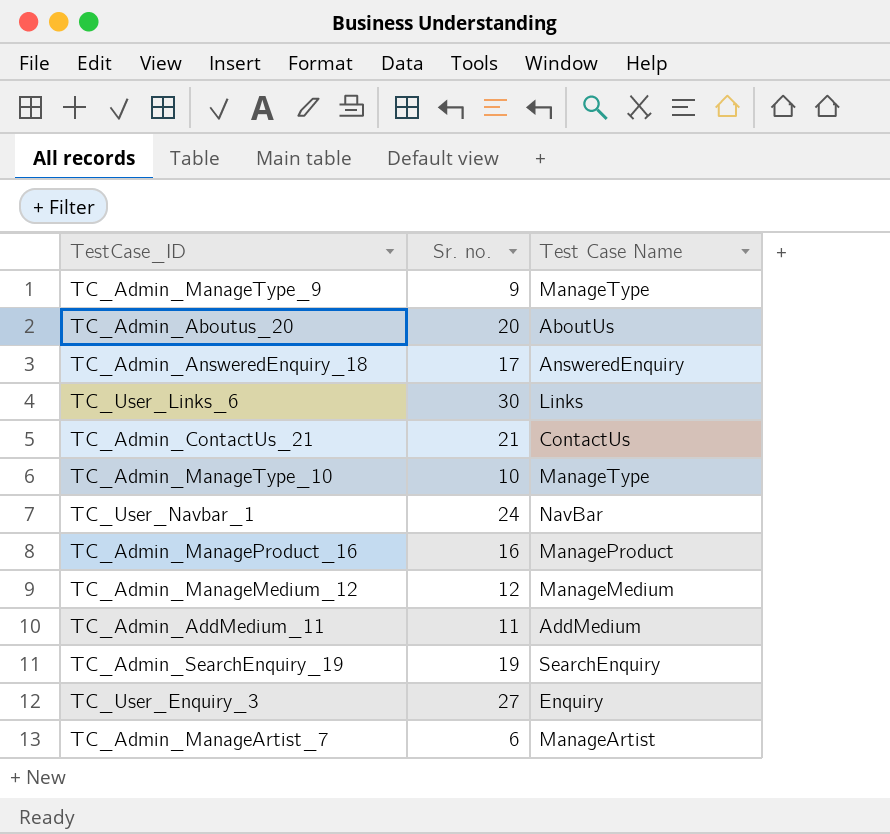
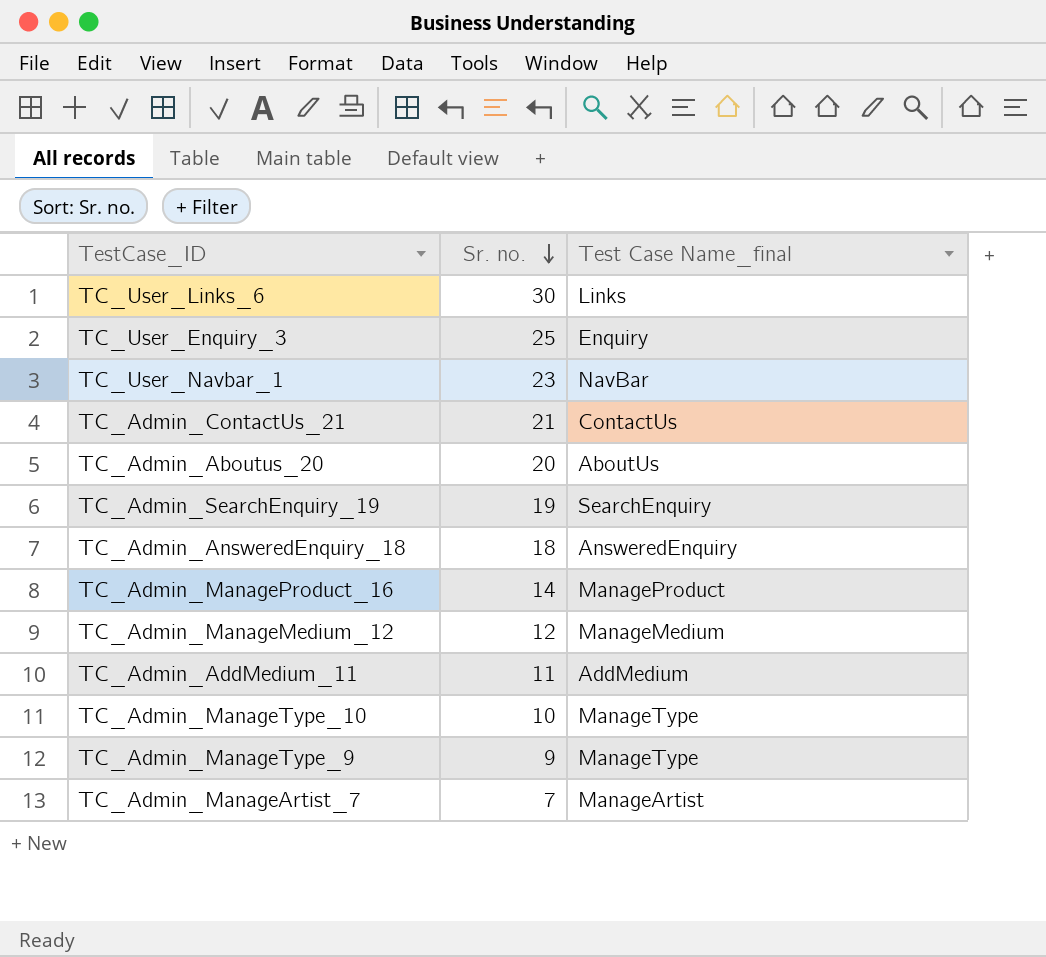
row order: none -> Sr. no. descending
column name: Test Case Name -> Test Case Name_final
TC_User_Enquiry_3 | Sr. no.: 27 -> 25
TC_User_Navbar_1 | Sr. no.: 24 -> 23
TC_Admin_AnsweredEnquiry_18 | Sr. no.: 17 -> 18
TC_Admin_ManageProduct_16 | Sr. no.: 16 -> 14
TC_Admin_ManageArtist_7 | Sr. no.: 6 -> 7

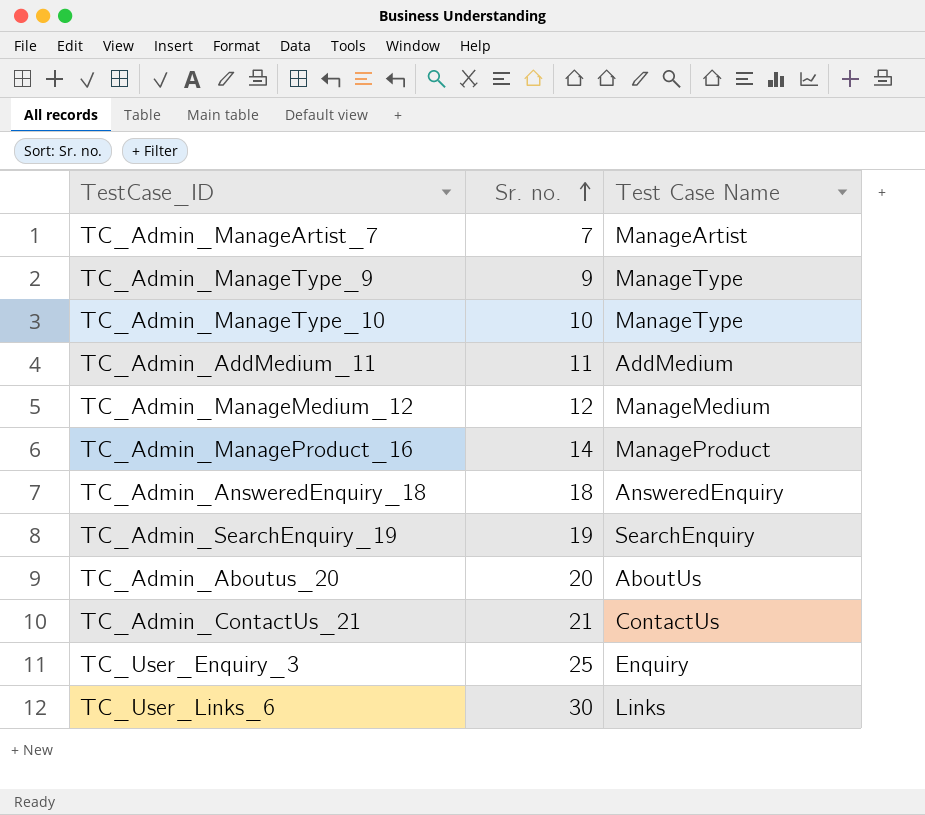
row order: Sr. no. descending -> Sr. no. ascending
column name: Test Case Name_final -> Test Case Name
row TC_User_Navbar_1: 23 | NavBar -> none

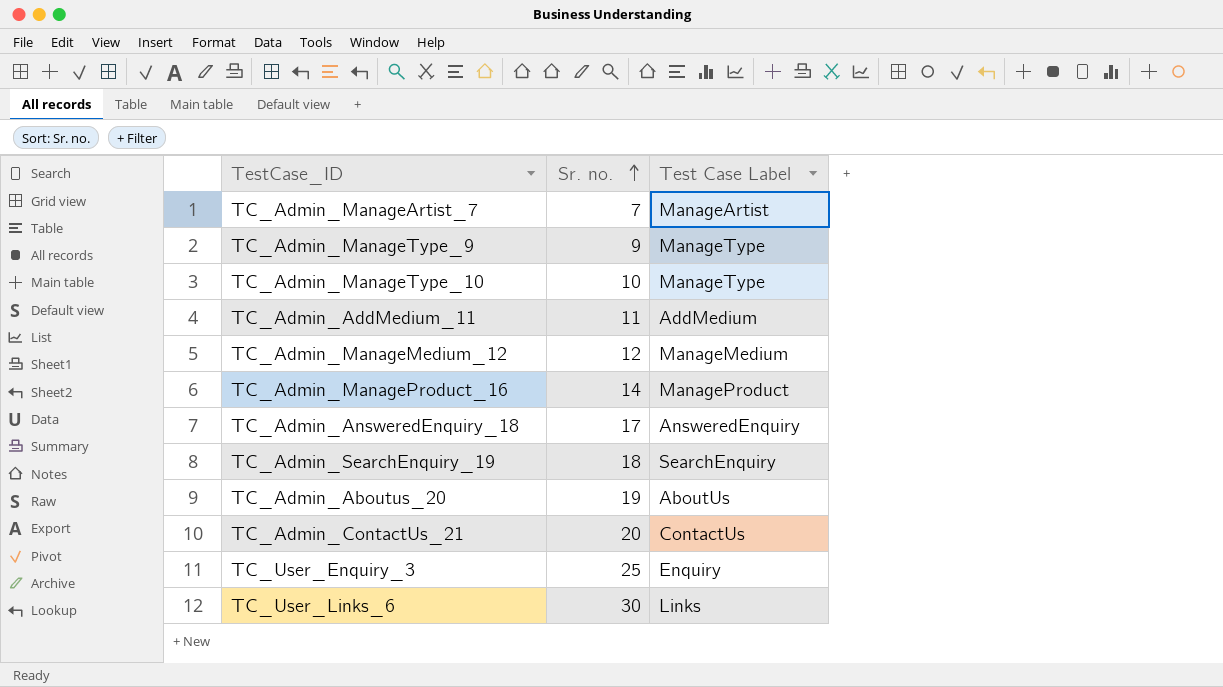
column name: Test Case Name -> Test Case Label
TC_Admin_AnsweredEnquiry_18 | Sr. no.: 18 -> 17
TC_Admin_SearchEnquiry_19 | Sr. no.: 19 -> 18
TC_Admin_Aboutus_20 | Sr. no.: 20 -> 19
TC_Admin_ContactUs_21 | Sr. no.: 21 -> 20

